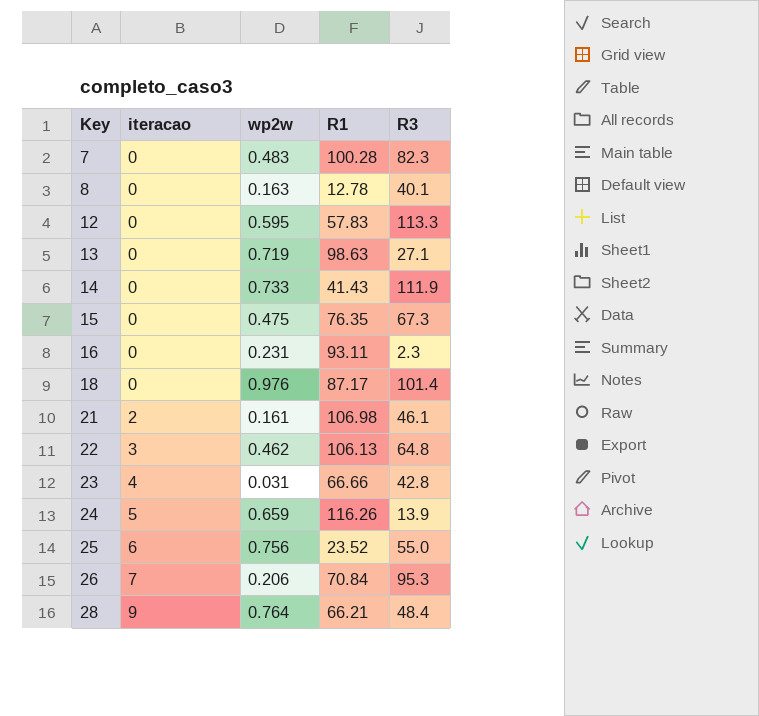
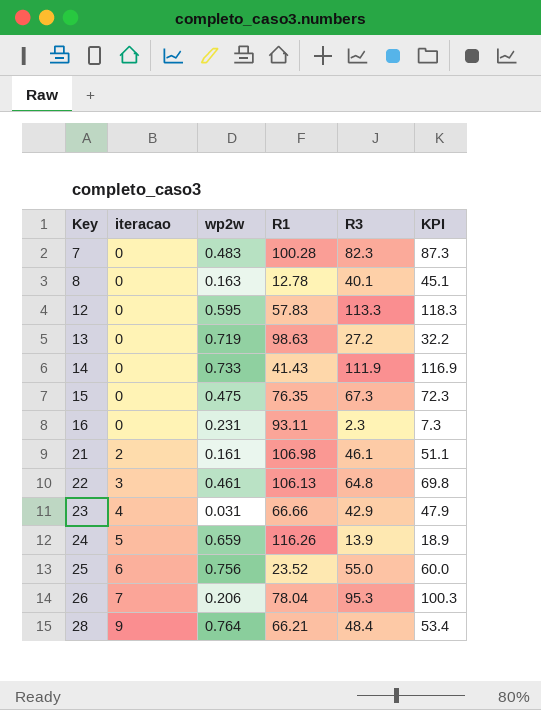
column KPI | formula: none -> [R3] + 5
row 18: 0 | 0.976 | 87.17 | 101.4 -> none
13 | R3: 27.1 -> 27.2
22 | wp2w: 0.462 -> 0.461
23 | R3: 42.8 -> 42.9
26 | R1: 70.84 -> 78.04

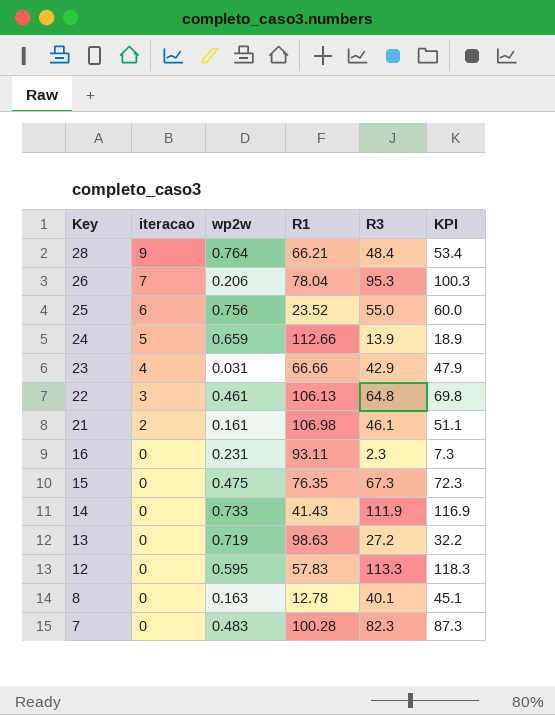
row order: Key ascending -> Key descending
24 | R1: 116.26 -> 112.66

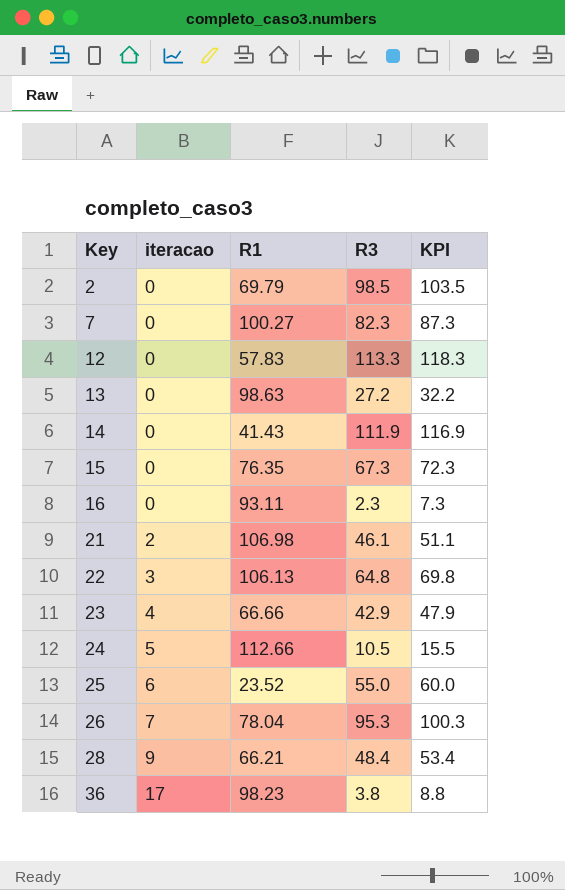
row order: Key descending -> Key ascending
column wp2w | position: 3 -> none
row 8: 0 | 0.163 | 12.78 | 40.1 | 45.1 -> none
row 2: none -> 0 | 69.79 | 98.5 | 103.5
7 | R1: 100.28 -> 100.27
24 | R3: 13.9 -> 10.5
24 | KPI: 18.9 -> 15.5
row 36: none -> 17 | 98.23 | 3.8 | 8.8

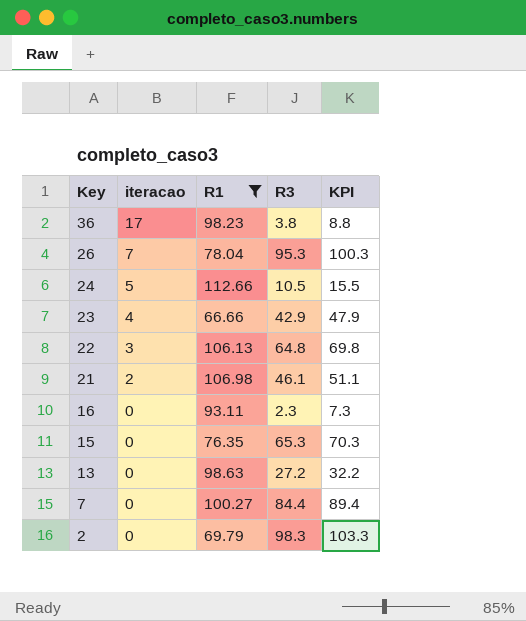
filter: none -> R1 >= 66.66
row order: Key ascending -> Key descending
15 | R3: 67.3 -> 65.3
15 | KPI: 72.3 -> 70.3
7 | R3: 82.3 -> 84.4
7 | KPI: 87.3 -> 89.4
2 | R3: 98.5 -> 98.3
2 | KPI: 103.5 -> 103.3

